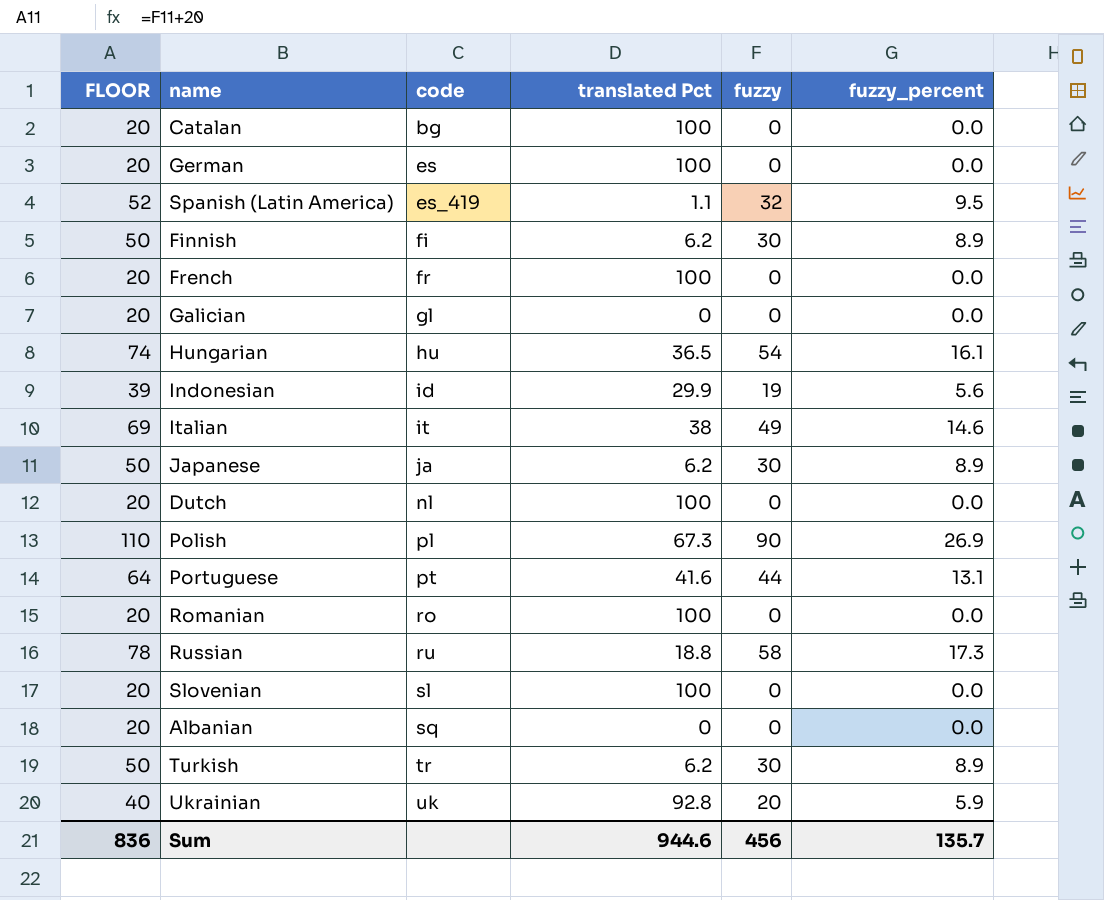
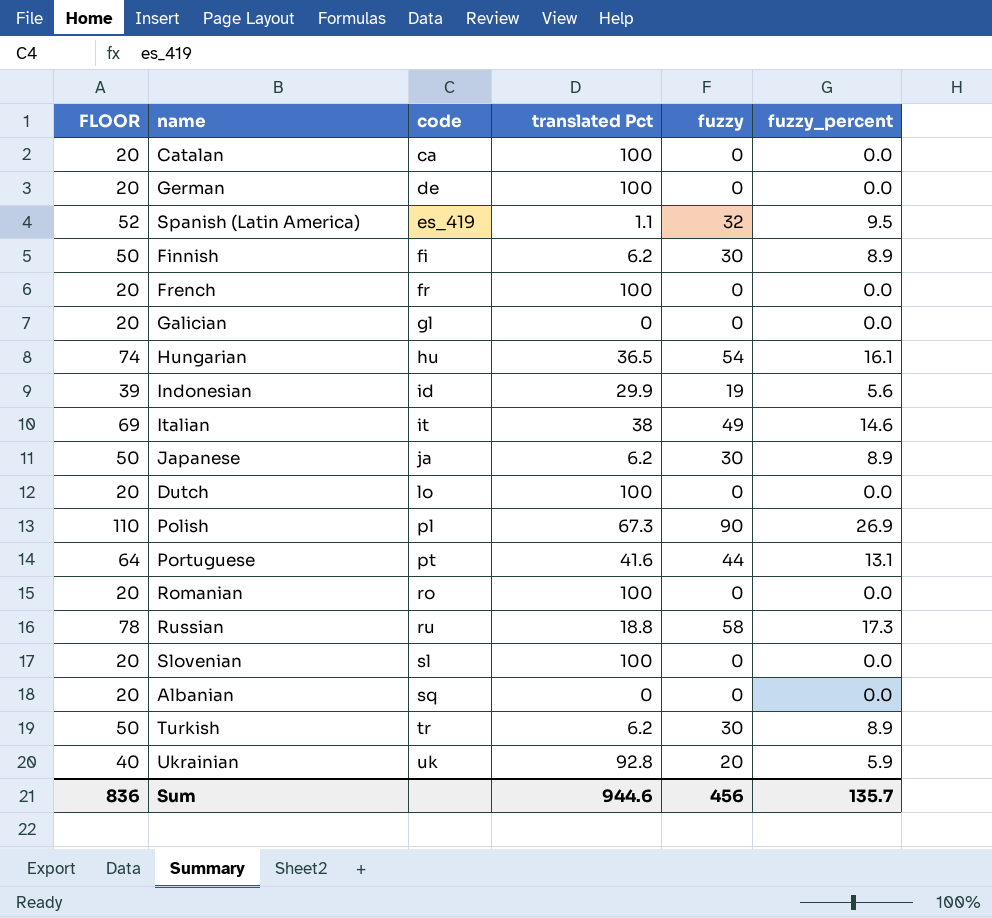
Catalan | code: bg -> ca
German | code: es -> de
Dutch | code: nl -> lo

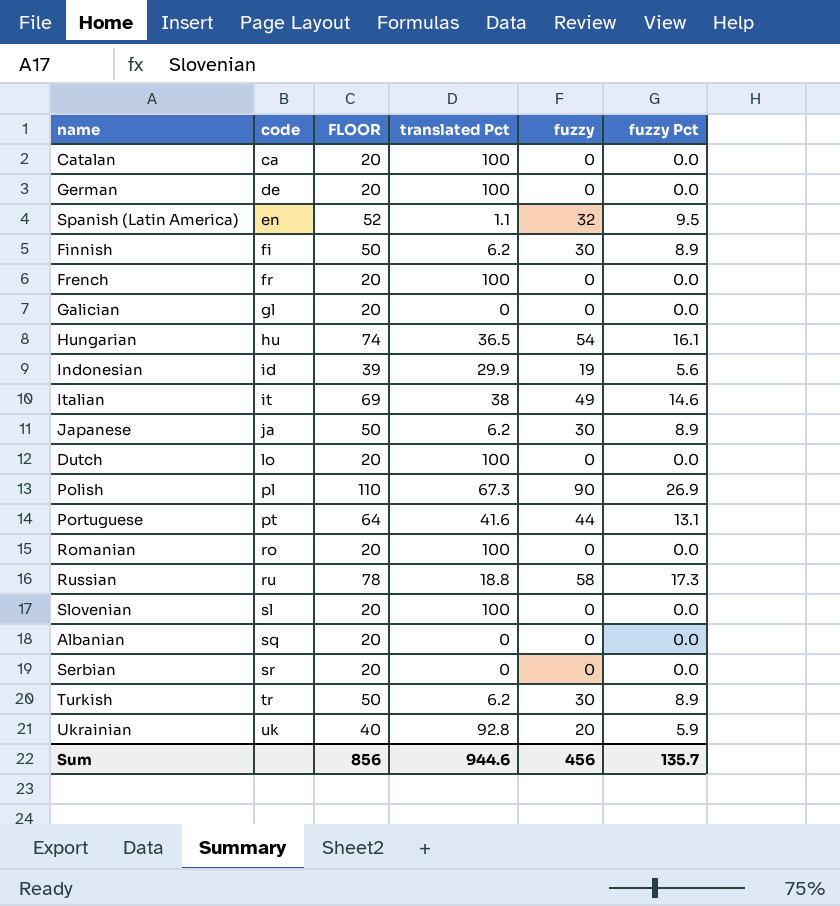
column FLOOR | position: 1 -> 3
column name: fuzzy_percent -> fuzzy Pct
Spanish (Latin America) | code: es_419 -> en
row Serbian: none -> sr | 20 | 0 | 0 | 0.0
Sum | FLOOR: 836 -> 856

